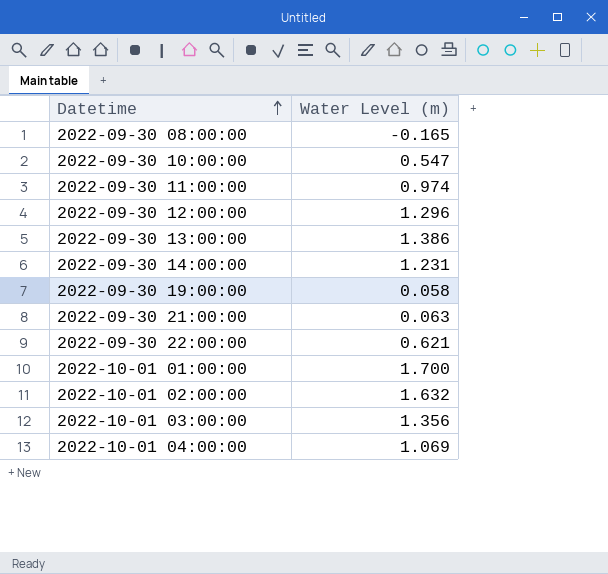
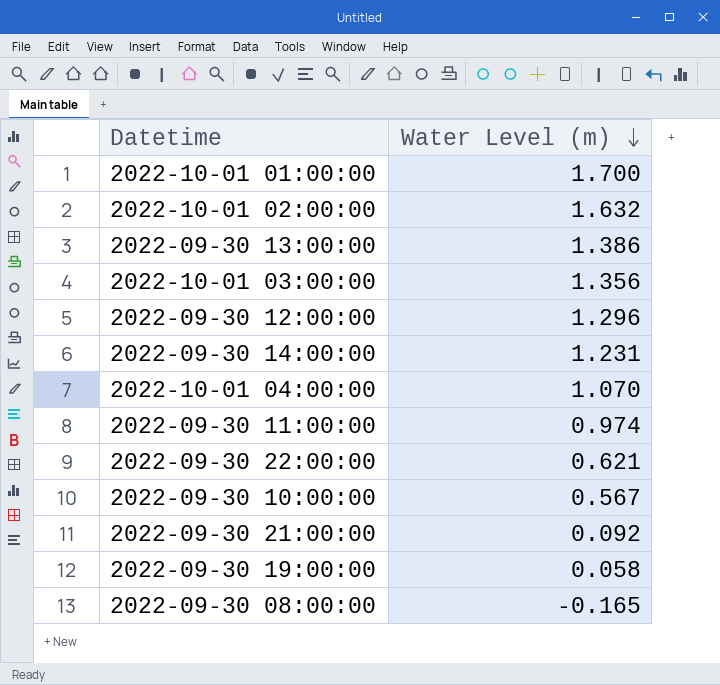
row order: Datetime ascending -> Water Level (m) descending
2022-10-01 04:00:00 | Water Level (m): 1.069 -> 1.070
2022-09-30 10:00:00 | Water Level (m): 0.547 -> 0.567
2022-09-30 21:00:00 | Water Level (m): 0.063 -> 0.092

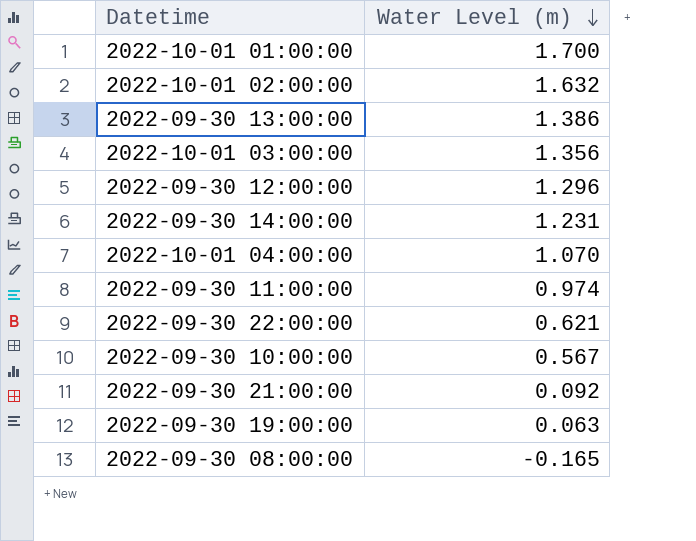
2022-09-30 19:00:00 | Water Level (m): 0.058 -> 0.063

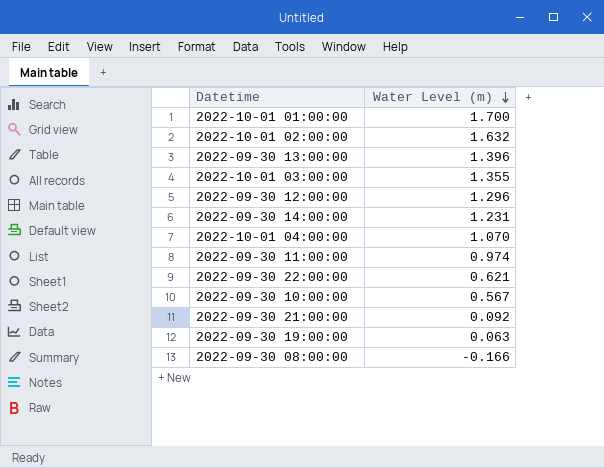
2022-09-30 13:00:00 | Water Level (m): 1.386 -> 1.396
2022-10-01 03:00:00 | Water Level (m): 1.356 -> 1.355
2022-09-30 08:00:00 | Water Level (m): -0.165 -> -0.166

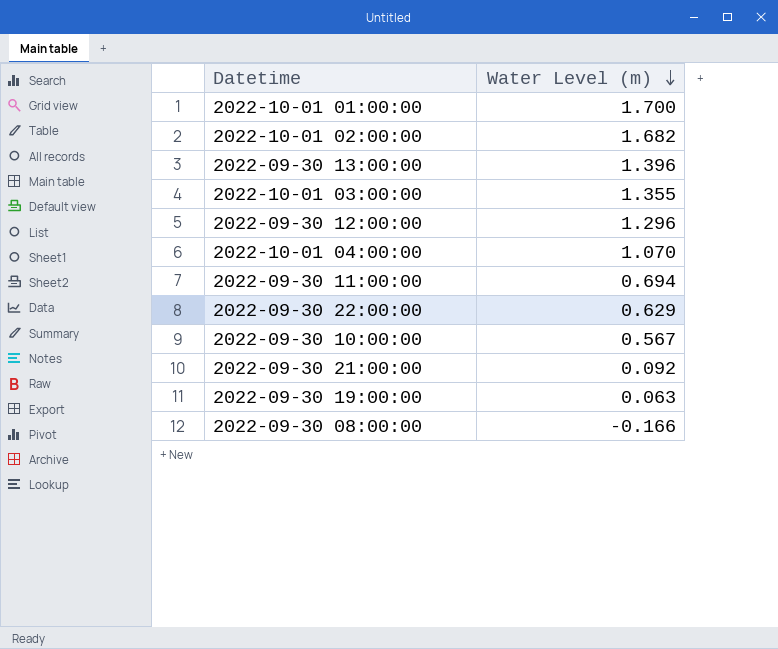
row 2022-09-30 14:00:00: 1.231 -> none
2022-10-01 02:00:00 | Water Level (m): 1.632 -> 1.682
2022-09-30 11:00:00 | Water Level (m): 0.974 -> 0.694
2022-09-30 22:00:00 | Water Level (m): 0.621 -> 0.629

